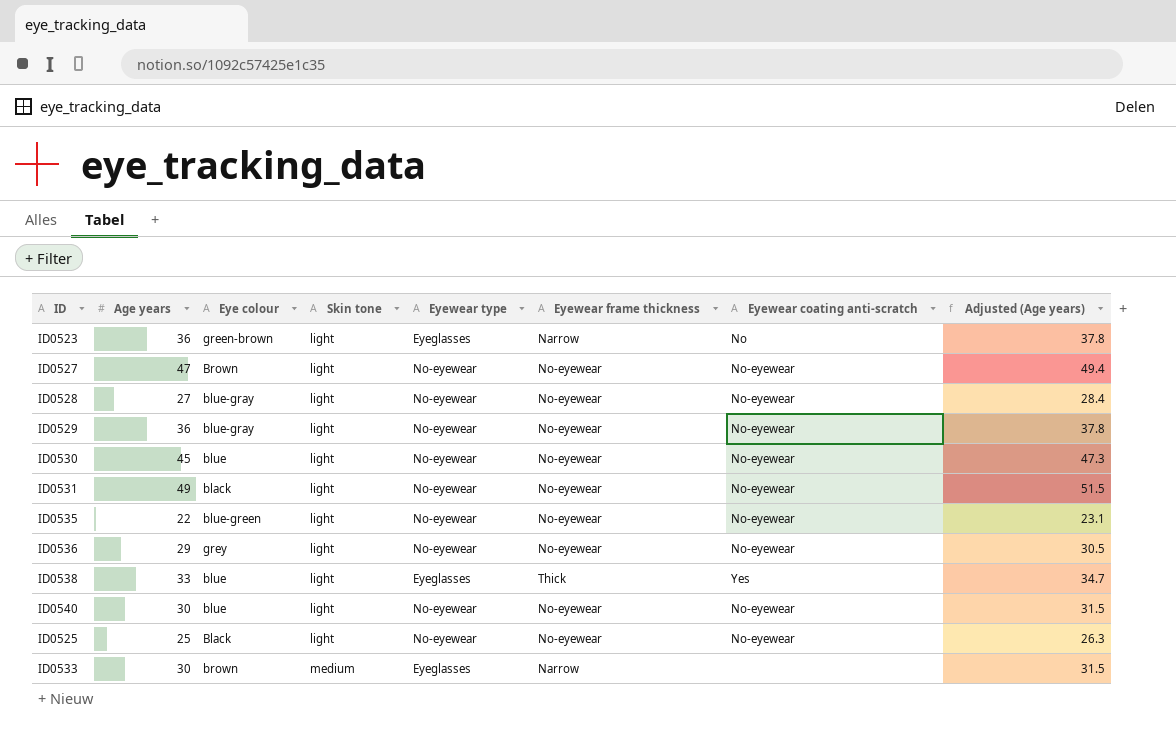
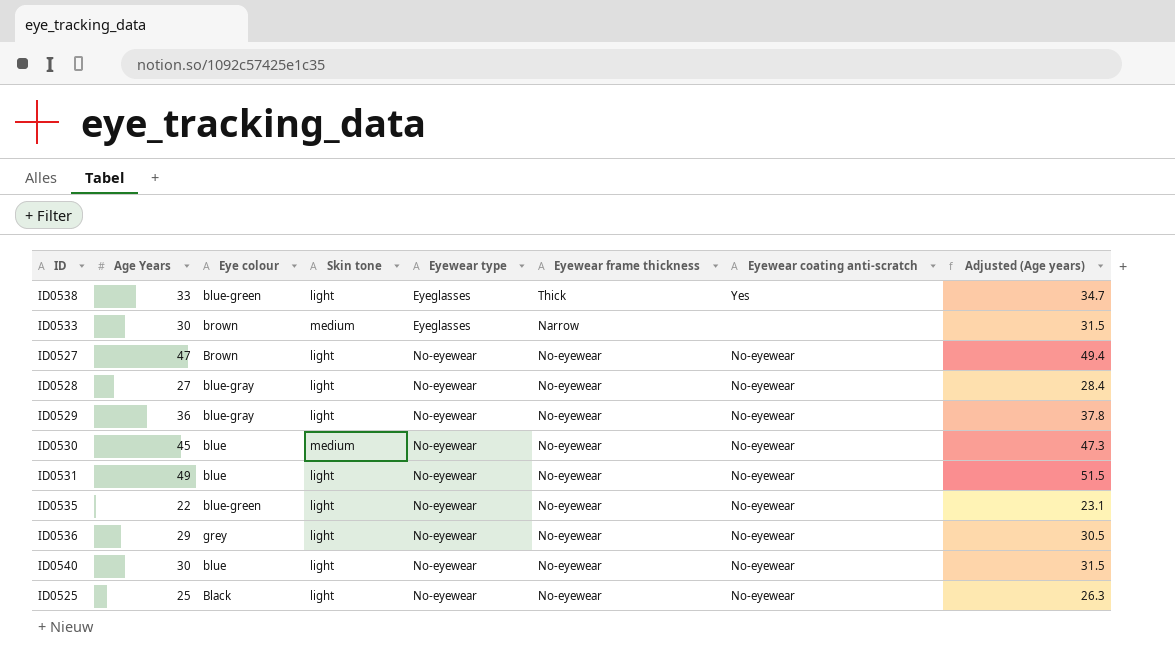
row order: Skin tone ascending -> Eyewear type ascending
column name: Age years -> Age Years
row ID0523: 36 | green-brown | light | Eyeglasses | Narrow | No | 37.8 -> none
ID0538 | Eye colour: blue -> blue-green
ID0530 | Skin tone: light -> medium
ID0531 | Eye colour: black -> blue

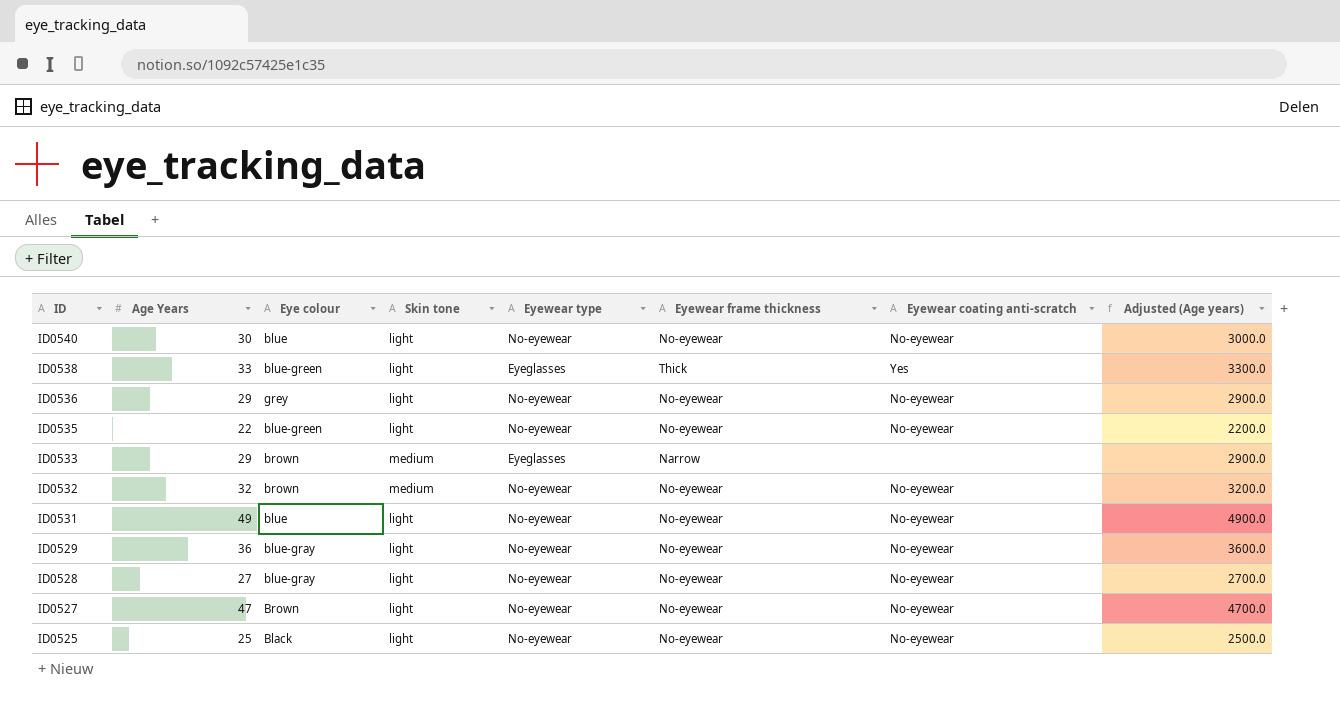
row order: Eyewear type ascending -> ID descending
column Adjusted (Age years) | formula: [Age Years] * 1.05 -> [Age Years] * 100
row ID0530: 45 | blue | medium | No-eyewear | No-eyewear | No-eyewear | 47.3 -> none
ID0533 | Age Years: 30 -> 29
row ID0532: none -> 32 | brown | medium | No-eyewear | No-eyewear | No-eyewear | 3200.0

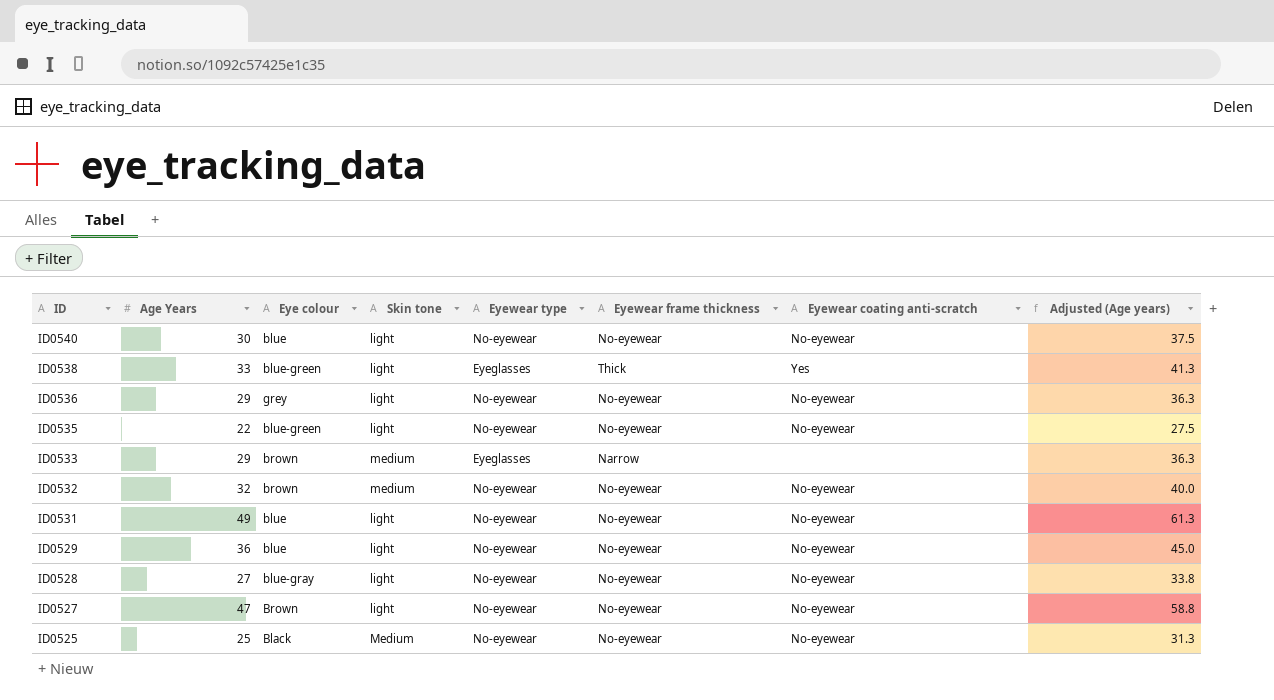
column Adjusted (Age years) | formula: [Age Years] * 100 -> [Age Years] * 1.25
ID0529 | Eye colour: blue-gray -> blue
ID0525 | Skin tone: light -> Medium

